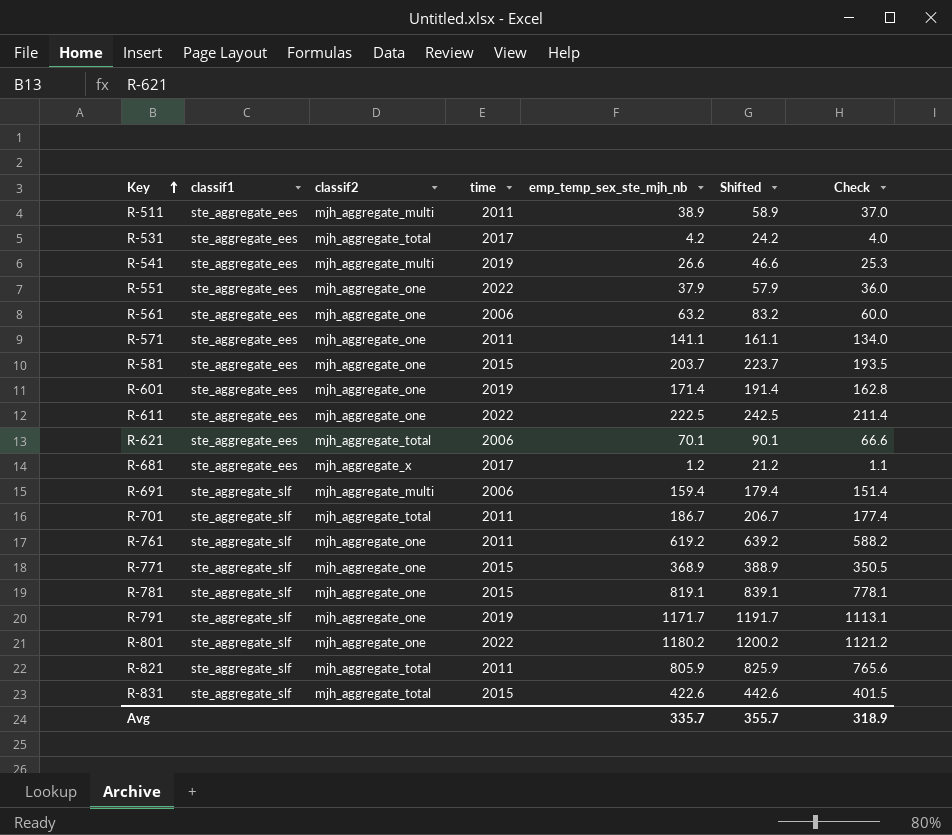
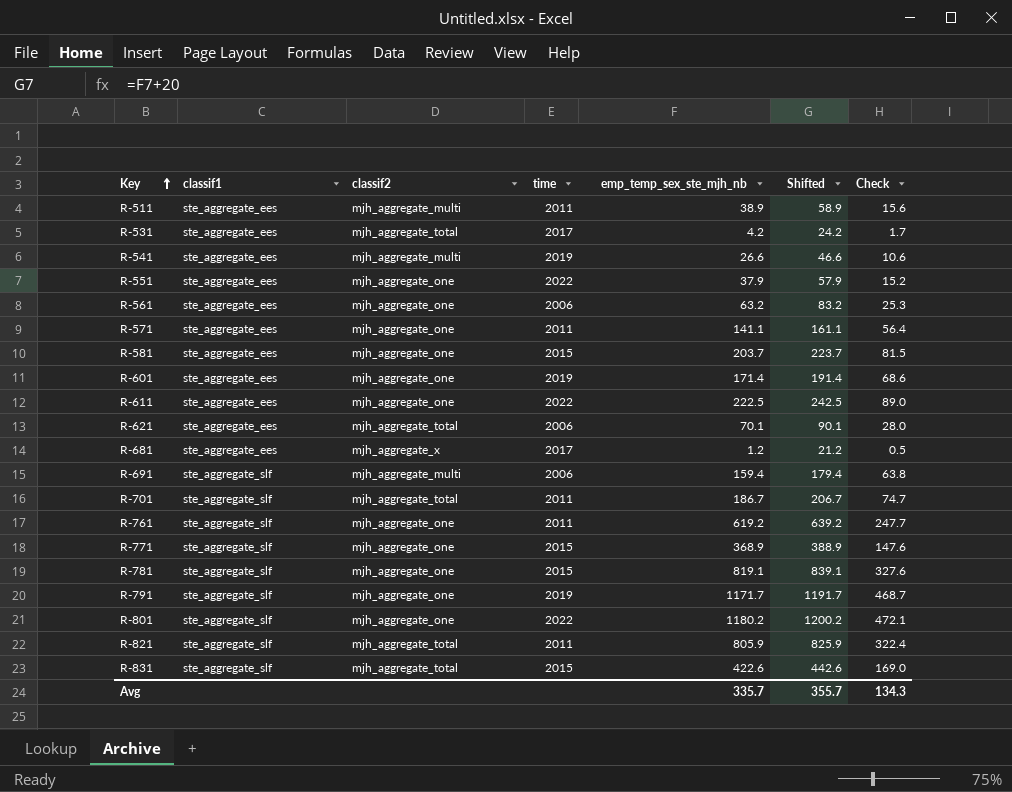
column Check | formula: [emp_temp_sex_ste_mjh_nb] * 0.95 -> [emp_temp_sex_ste_mjh_nb] * 0.4
Avg | Check: 318.9 -> 134.3

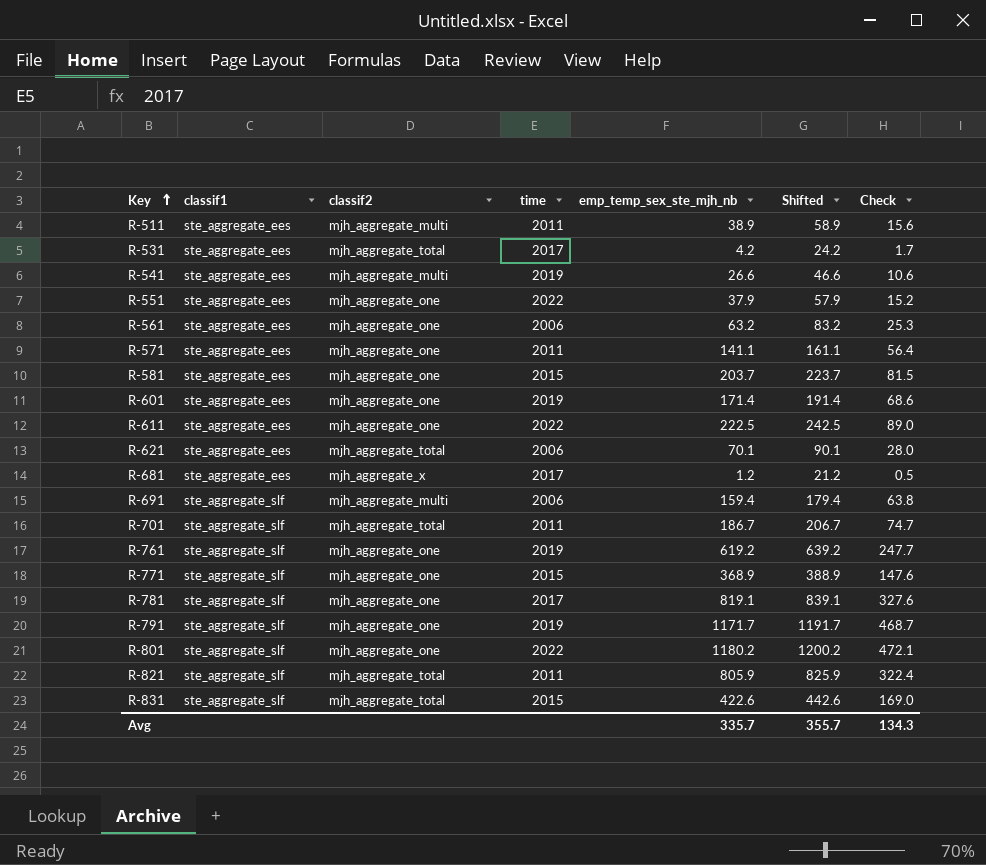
R-761 | time: 2011 -> 2019
R-781 | time: 2015 -> 2017

